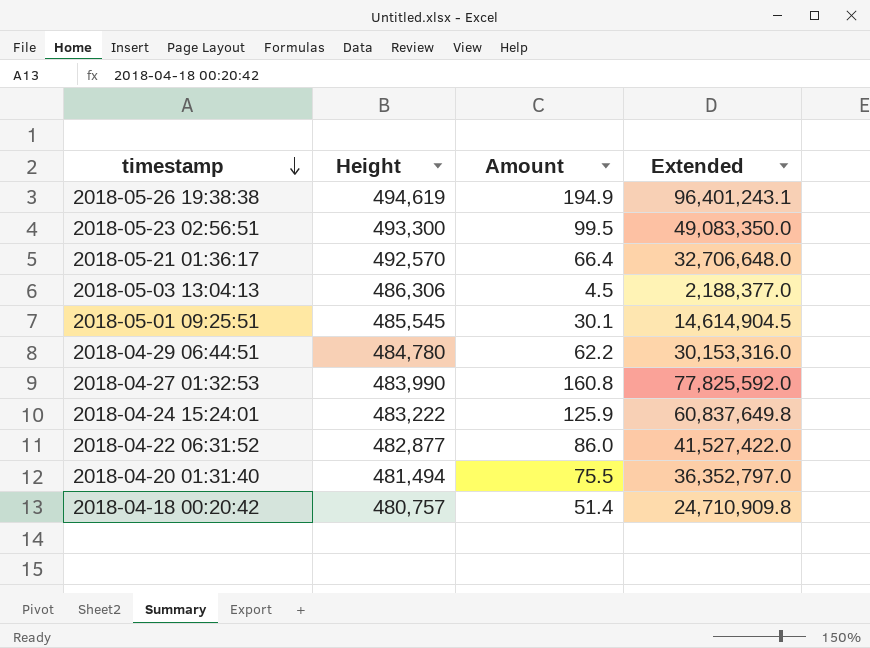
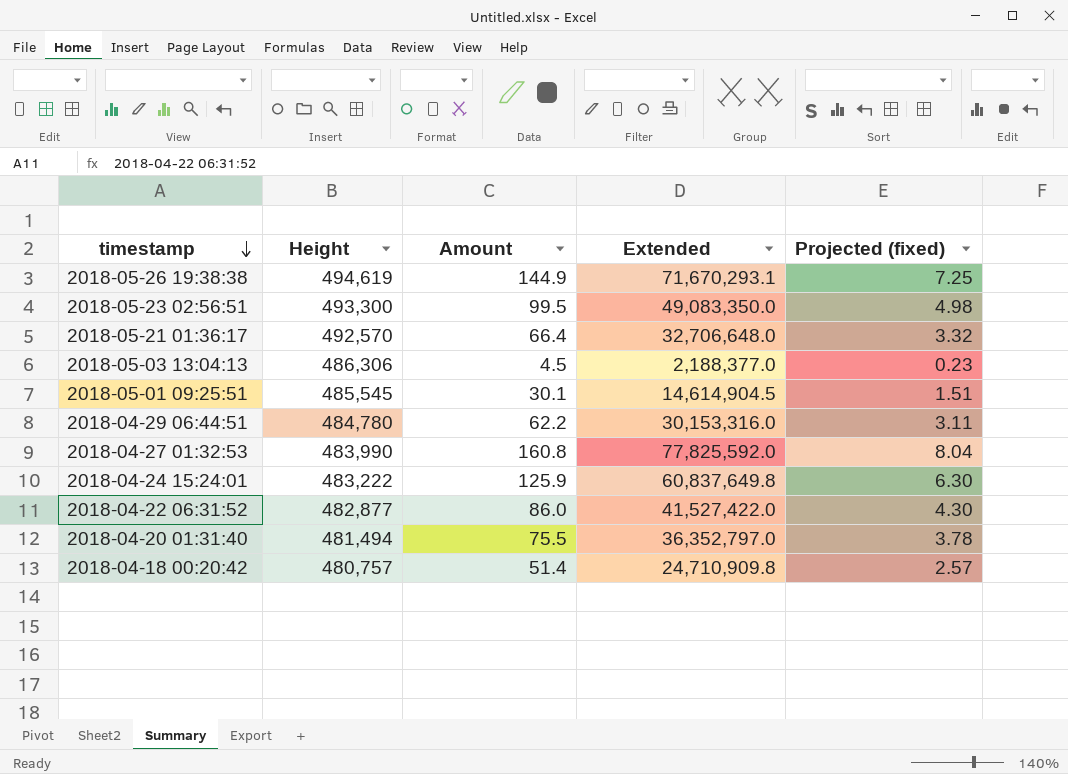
column Projected (fixed) | formula: none -> [Amount] * 0.05
2018-05-26 19:38:38 | Amount: 194.9 -> 144.9
2018-05-26 19:38:38 | Extended: 96,401,243.1 -> 71,670,293.1

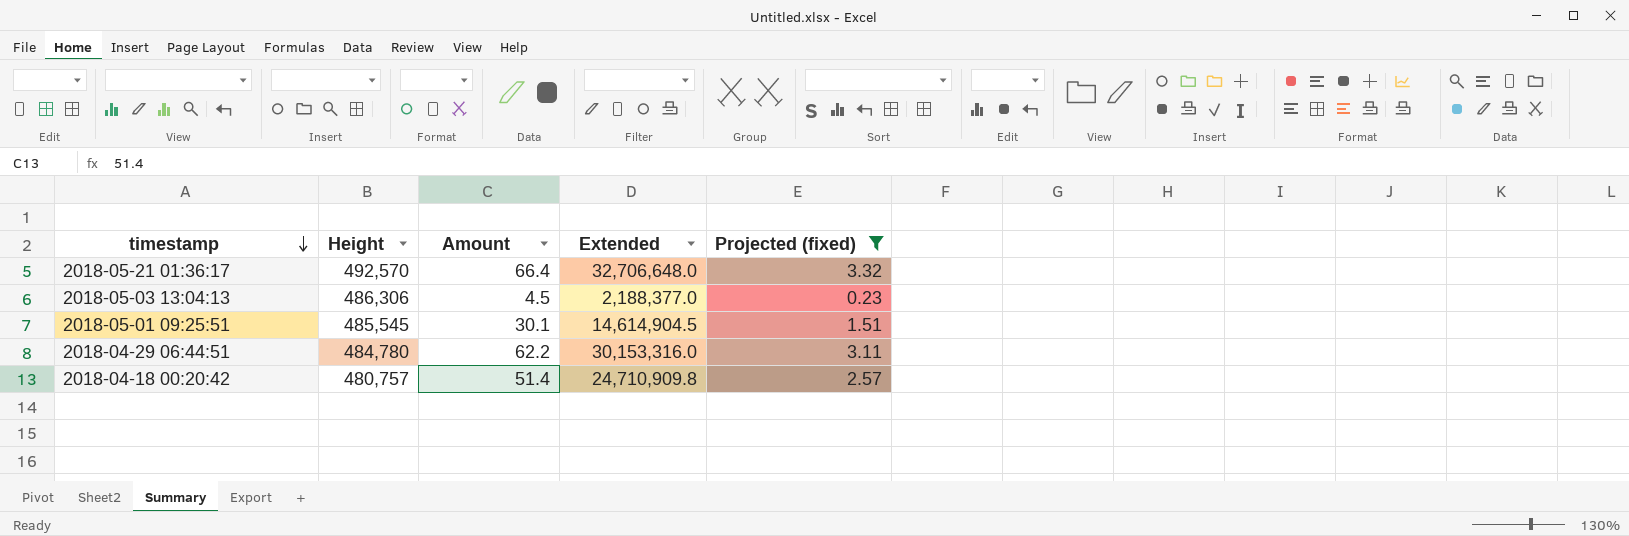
filter: none -> Projected (fixed) <= 3.32

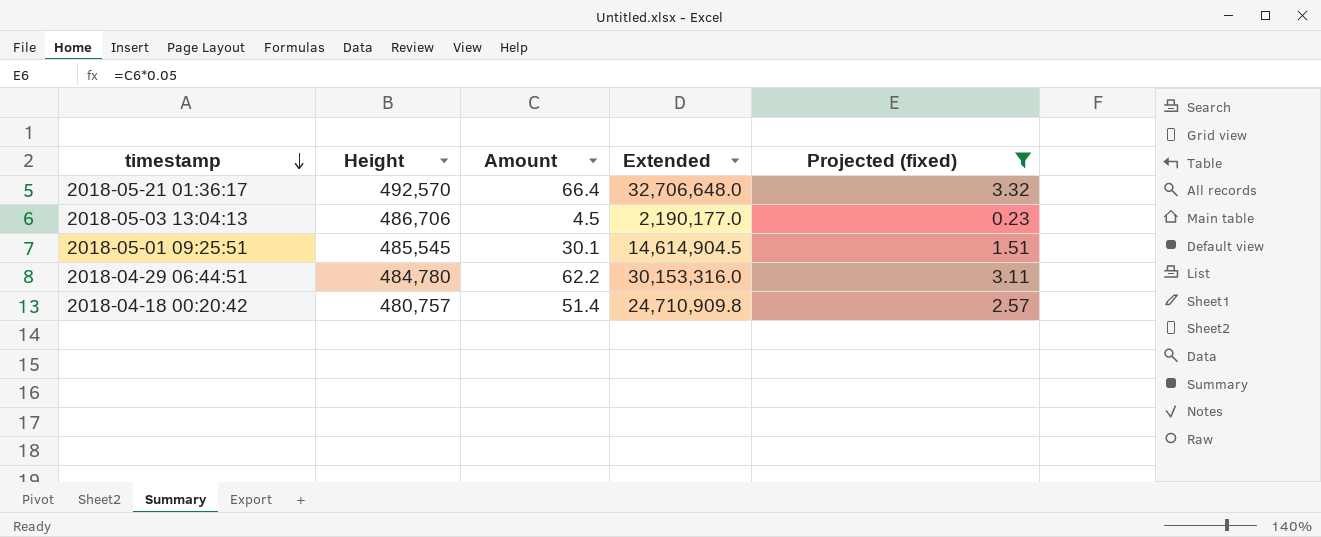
2018-05-03 13:04:13 | Height: 486,306 -> 486,706
2018-05-03 13:04:13 | Extended: 2,188,377.0 -> 2,190,177.0

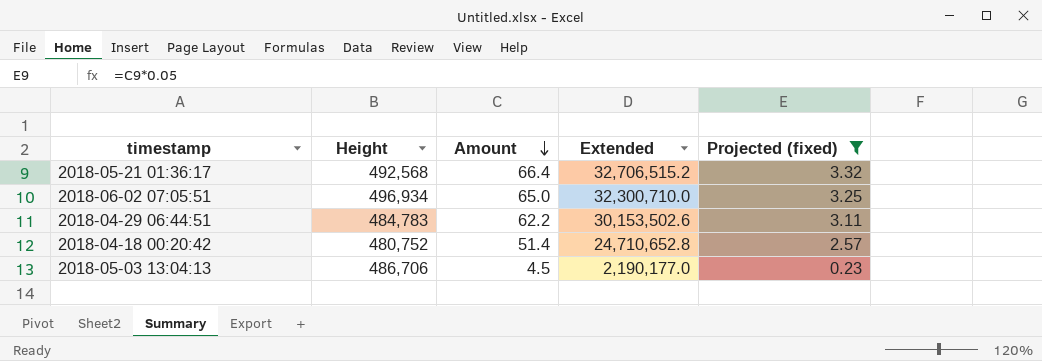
row order: timestamp descending -> Amount descending
row 2018-05-01 09:25:51: 485,545 | 30.1 | 14,614,904.5 | 1.51 -> none
2018-05-21 01:36:17 | Height: 492,570 -> 492,568
2018-05-21 01:36:17 | Extended: 32,706,648.0 -> 32,706,515.2
row 2018-06-02 07:05:51: none -> 496,934 | 65.0 | 32,300,710.0 | 3.25
2018-04-29 06:44:51 | Height: 484,780 -> 484,783
2018-04-29 06:44:51 | Extended: 30,153,316.0 -> 30,153,502.6
2018-04-18 00:20:42 | Height: 480,757 -> 480,752
2018-04-18 00:20:42 | Extended: 24,710,909.8 -> 24,710,652.8

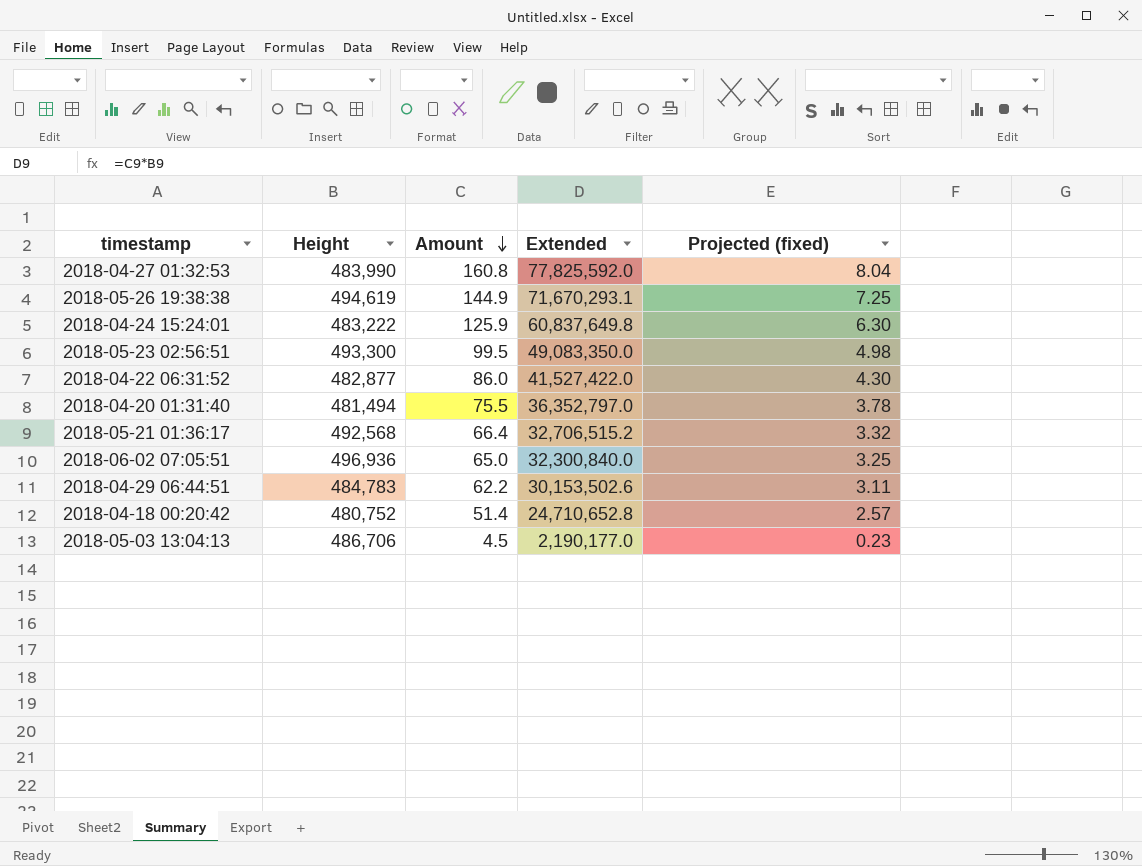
filter: Projected (fixed) <= 3.32 -> none
2018-06-02 07:05:51 | Height: 496,934 -> 496,936
2018-06-02 07:05:51 | Extended: 32,300,710.0 -> 32,300,840.0

